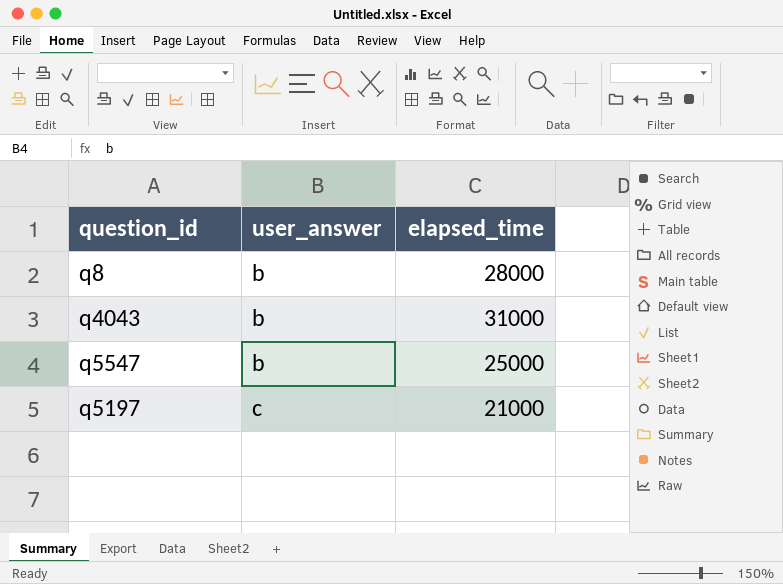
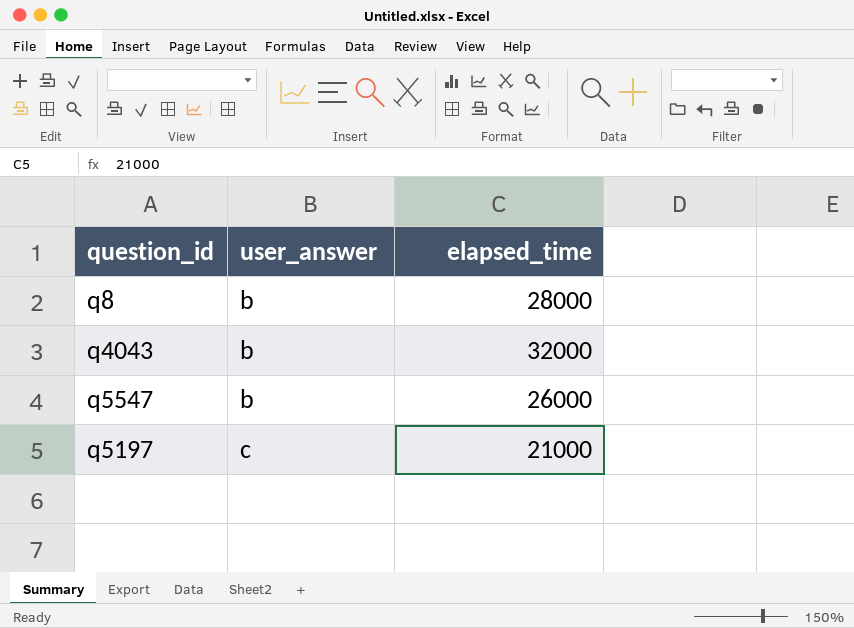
q4043 | elapsed_time: 31000 -> 32000
q5547 | elapsed_time: 25000 -> 26000

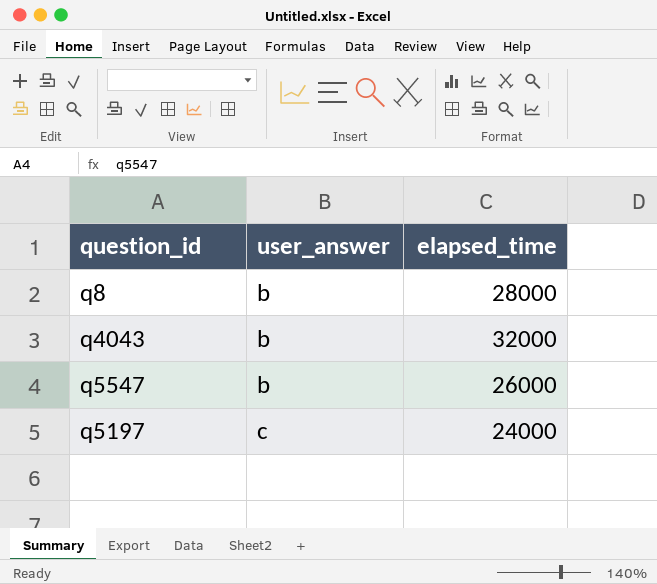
q5197 | elapsed_time: 21000 -> 24000

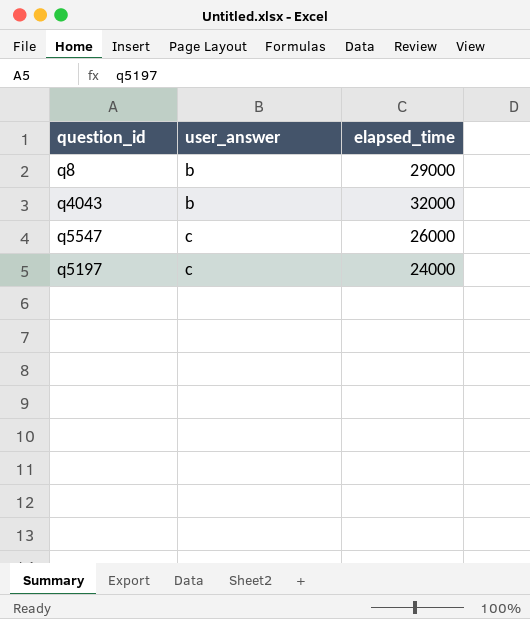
q8 | elapsed_time: 28000 -> 29000
q5547 | user_answer: b -> c

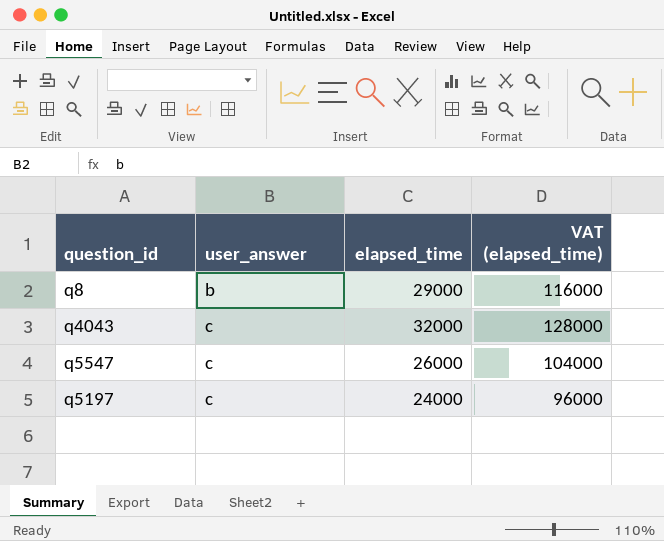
column VAT (elapsed_time) | formula: none -> [elapsed_time] * 4
q4043 | user_answer: b -> c

